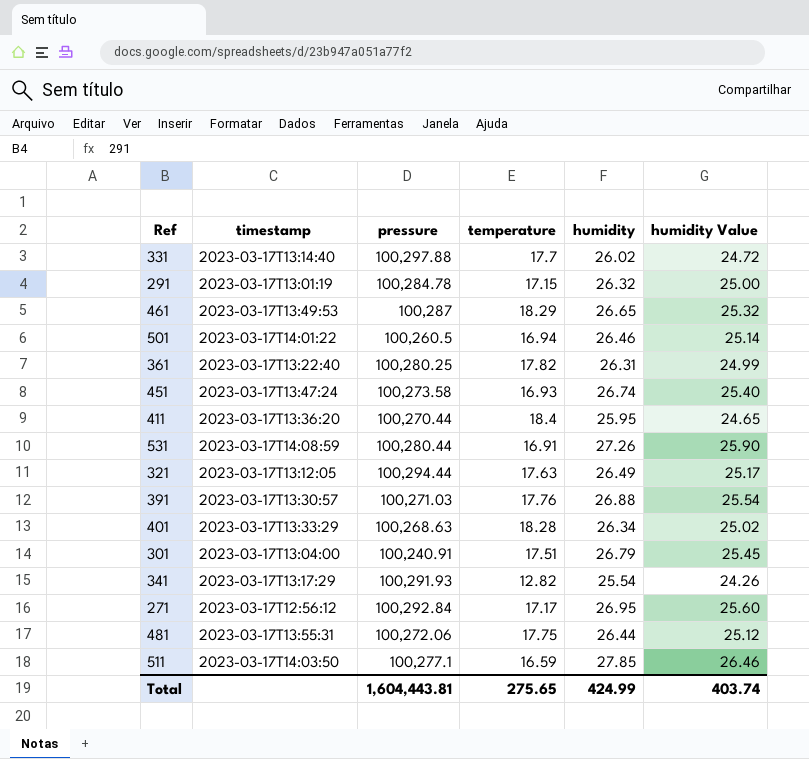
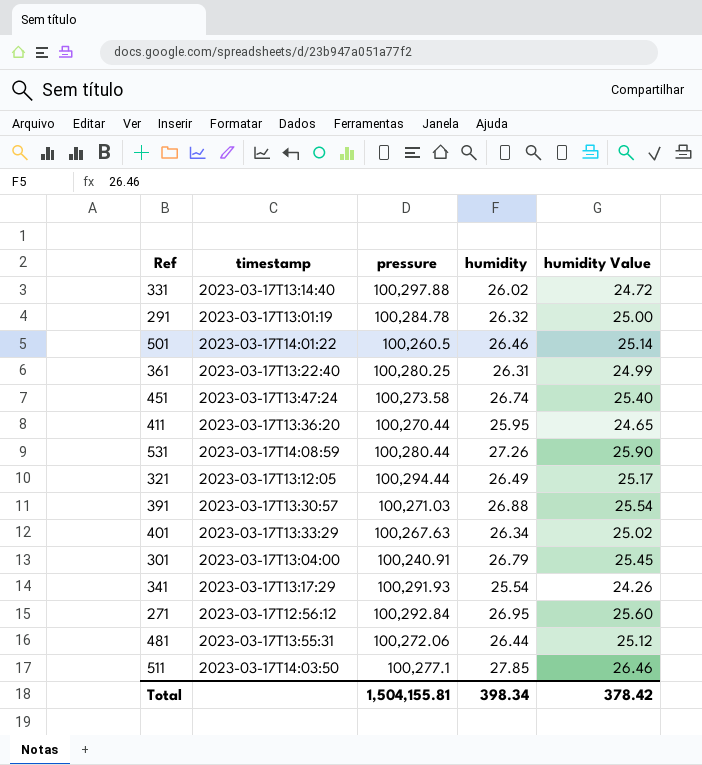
column temperature | position: 4 -> none
row 461: 2023-03-17T13:49:53 | 100,287 | 18.29 | 26.65 | 25.32 -> none
401 | pressure: 100,268.63 -> 100,267.63
Total | pressure: 1,604,443.81 -> 1,504,155.81
Total | humidity: 424.99 -> 398.34
Total | humidity Value: 403.74 -> 378.42

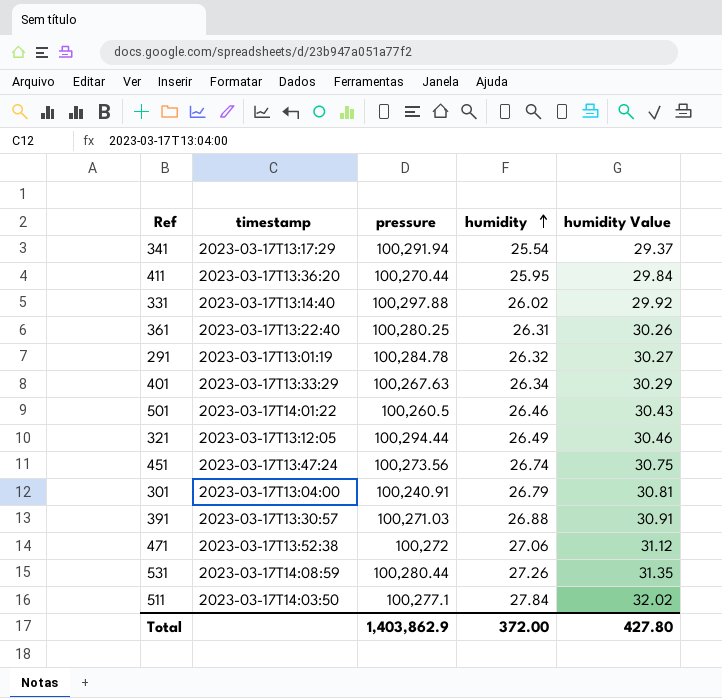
row order: none -> humidity ascending
column humidity Value | formula: [humidity] * 0.95 -> [humidity] * 1.15
row 271: 2023-03-17T12:56:12 | 100,292.84 | 26.95 | 25.60 -> none
row 481: 2023-03-17T13:55:31 | 100,272.06 | 26.44 | 25.12 -> none
341 | pressure: 100,291.93 -> 100,291.94
451 | pressure: 100,273.58 -> 100,273.56
row 471: none -> 2023-03-17T13:52:38 | 100,272 | 27.06 | 31.12
511 | humidity: 27.85 -> 27.84
Total | pressure: 1,504,155.81 -> 1,403,862.9
Total | humidity: 398.34 -> 372.00
Total | humidity Value: 378.42 -> 427.80

